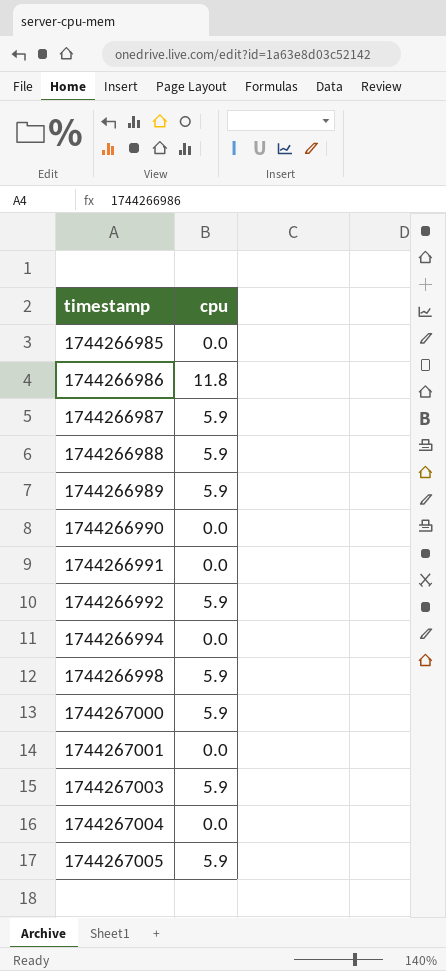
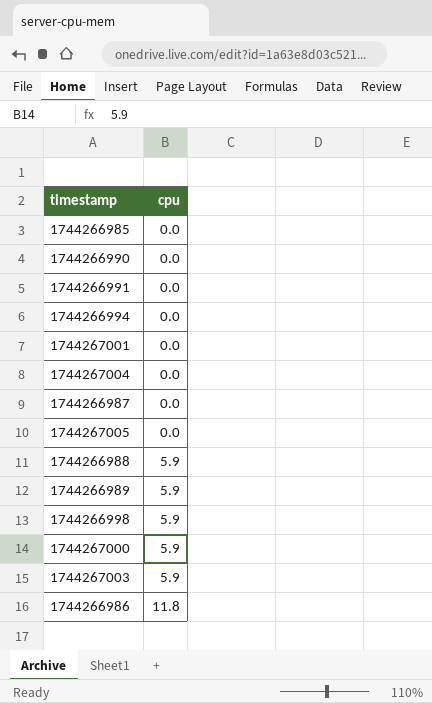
row order: timestamp ascending -> cpu ascending
row 1744266992: 5.9 -> none
1744266987 | cpu: 5.9 -> 0.0
1744267005 | cpu: 5.9 -> 0.0

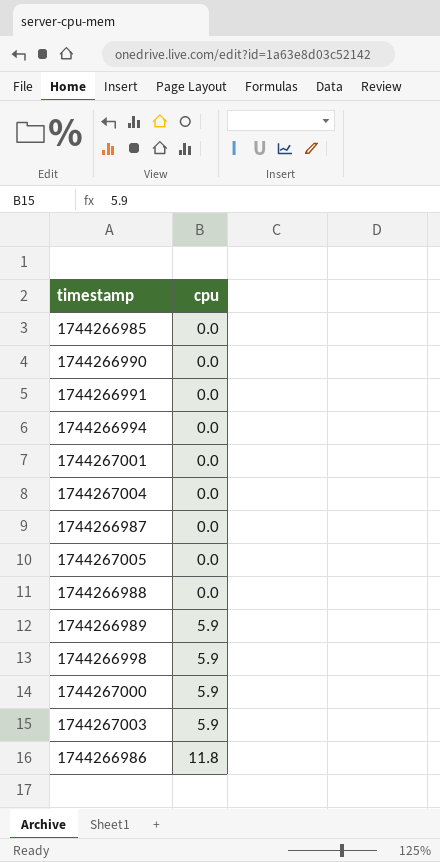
1744266988 | cpu: 5.9 -> 0.0

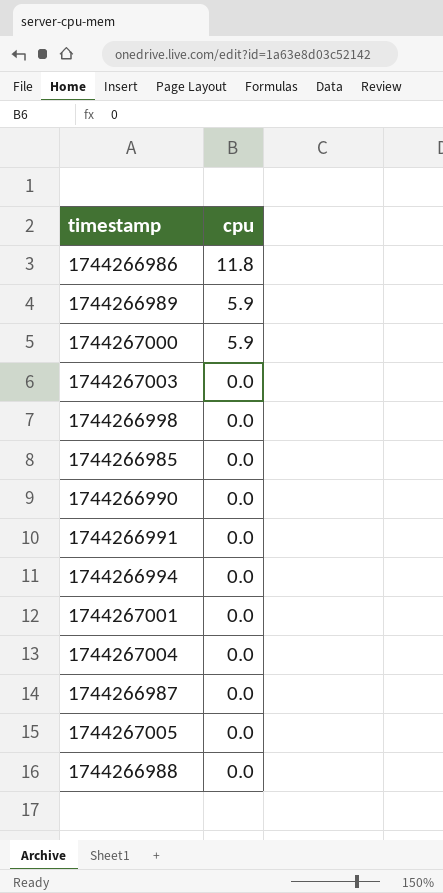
row order: cpu ascending -> cpu descending
1744267003 | cpu: 5.9 -> 0.0
1744266998 | cpu: 5.9 -> 0.0

